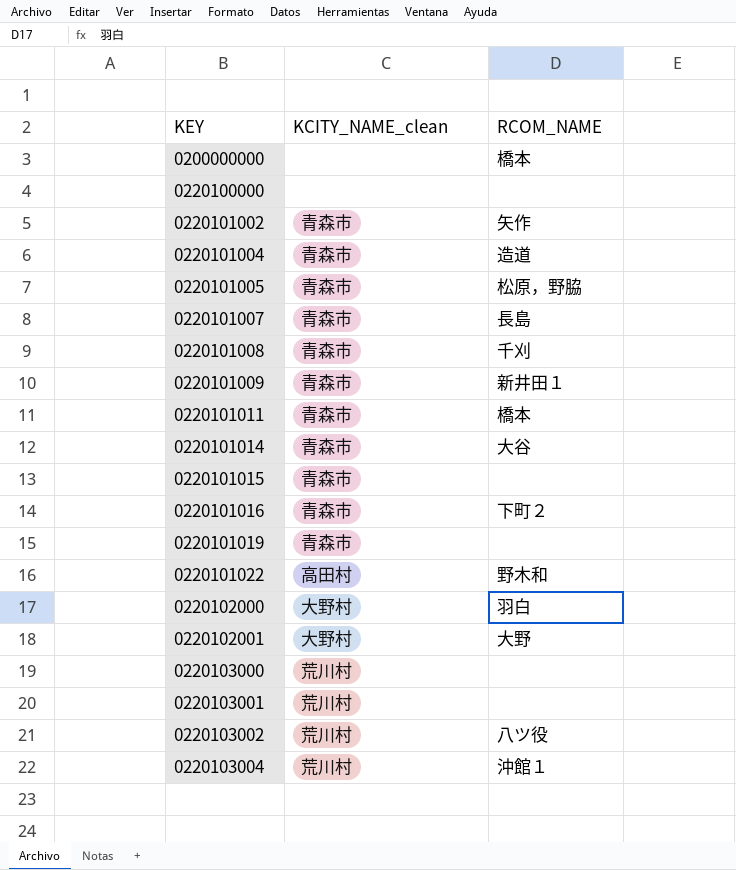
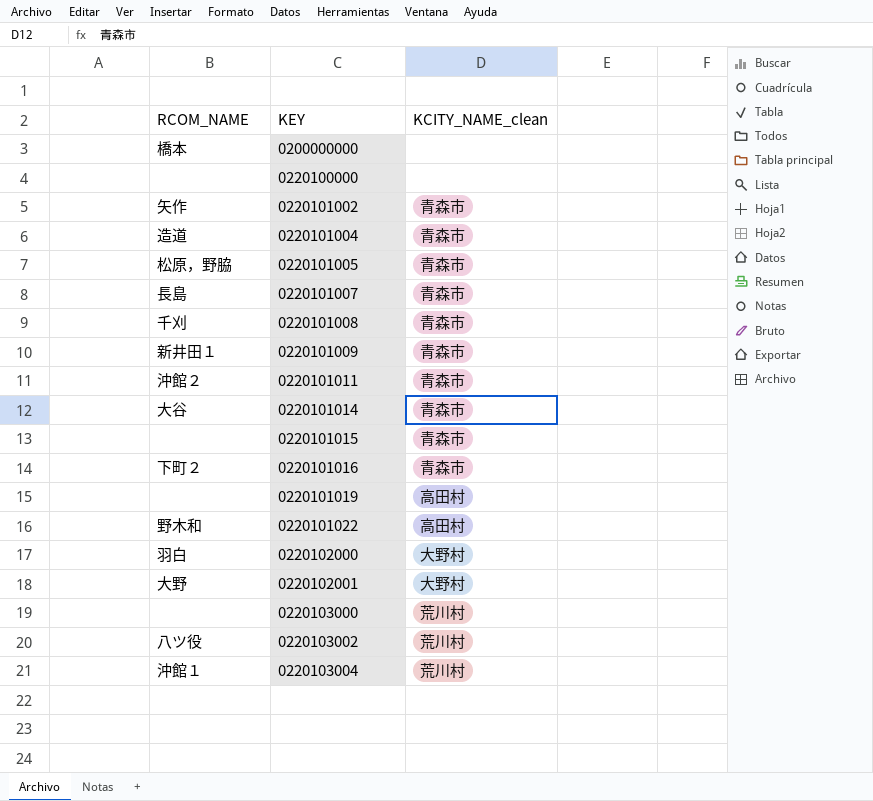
column RCOM_NAME | position: 3 -> 1
row 0220103001: 荒川村 | none -> none
0220101011 | RCOM_NAME: 橋本 -> 沖館２
0220101019 | KCITY_NAME_clean: 青森市 -> 高田村

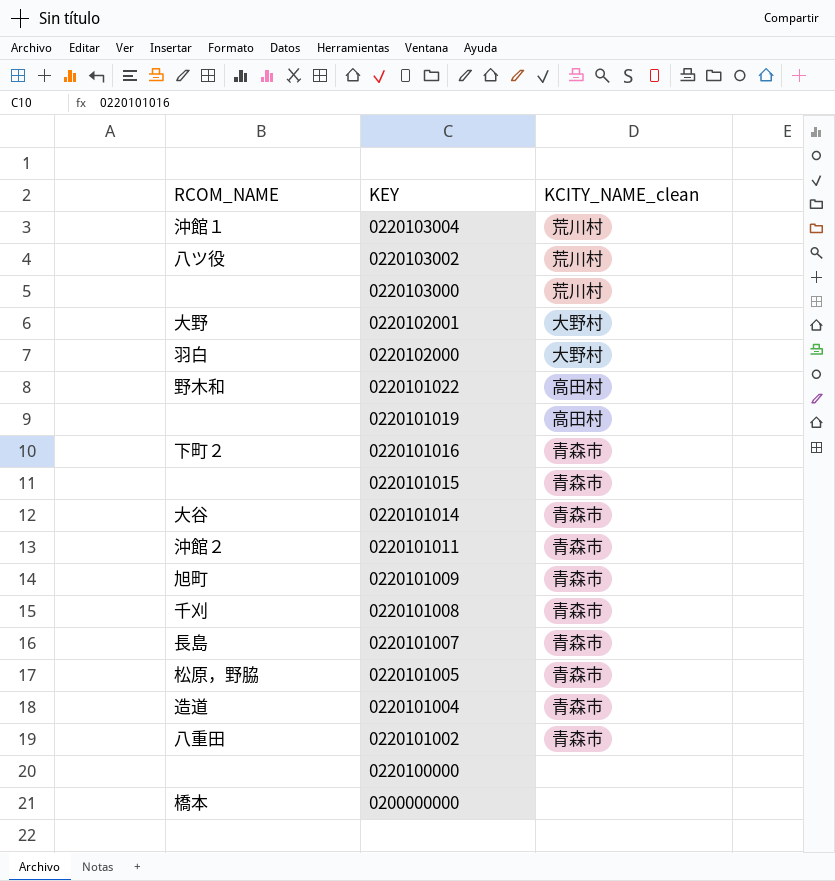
row order: KEY ascending -> KEY descending
0220101009 | RCOM_NAME: 新井田１ -> 旭町
0220101002 | RCOM_NAME: 矢作 -> 八重田

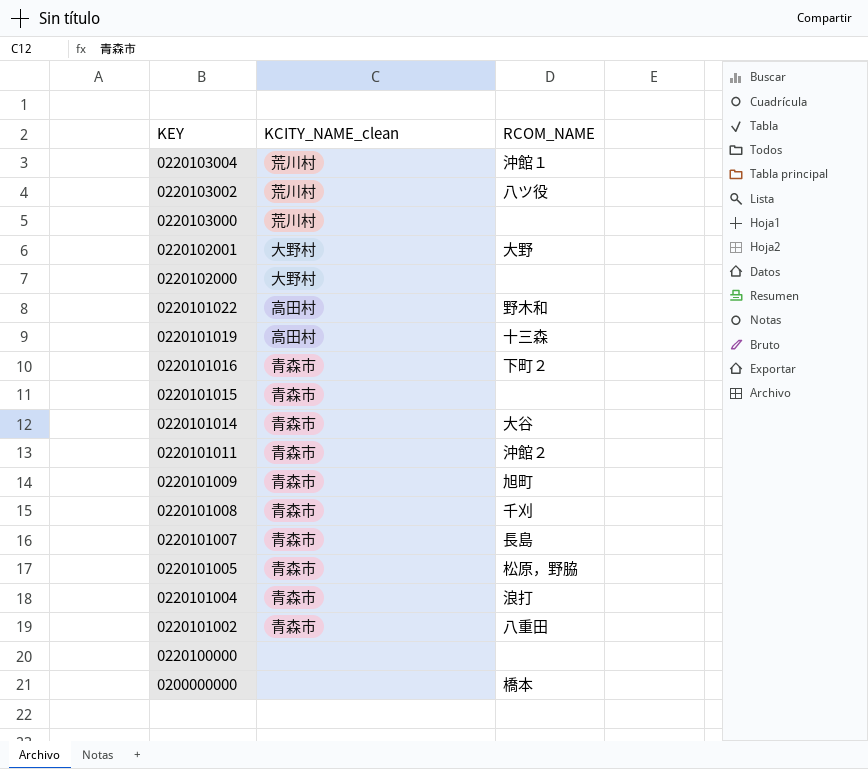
column RCOM_NAME | position: 1 -> 3
0220102000 | RCOM_NAME: 羽白 -> none
0220101019 | RCOM_NAME: none -> 十三森
0220101004 | RCOM_NAME: 造道 -> 浪打

